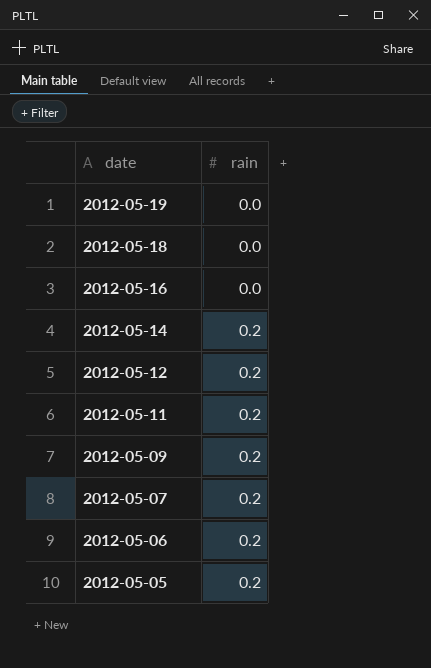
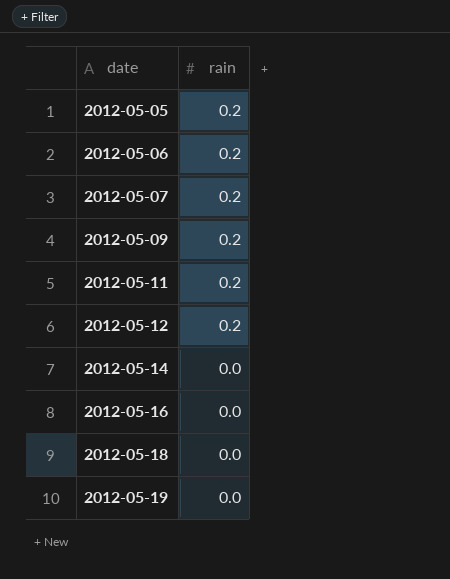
row order: date descending -> date ascending
2012-05-14 | rain: 0.2 -> 0.0

